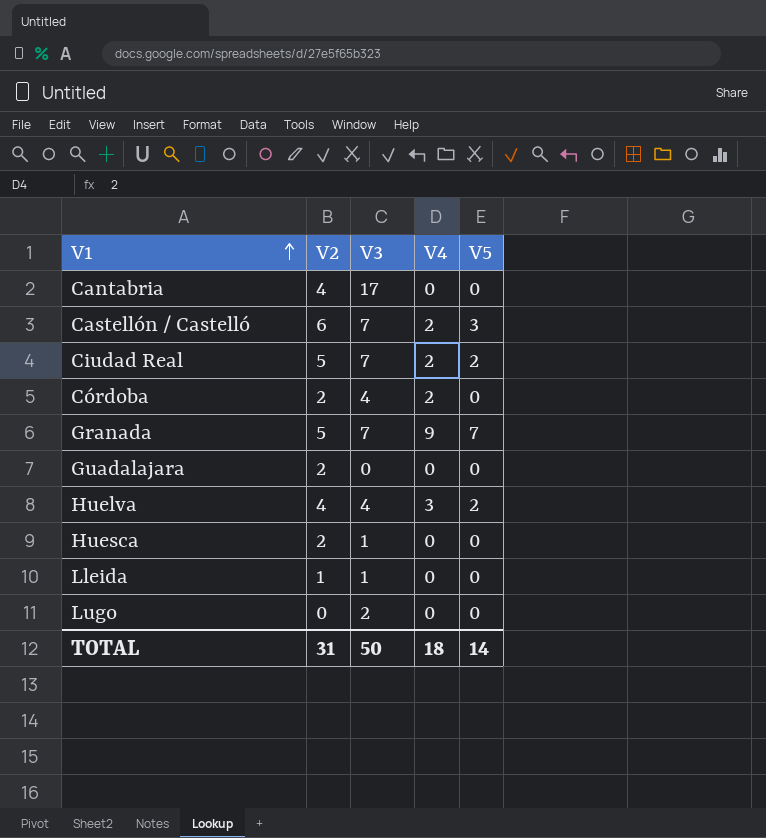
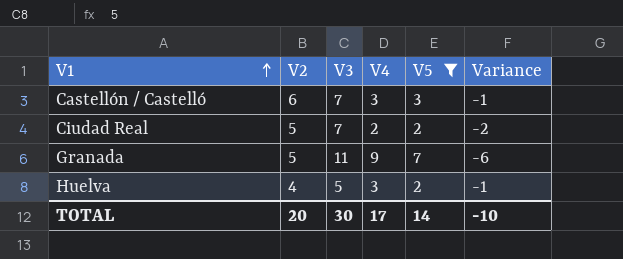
filter: none -> V5 != 0
column Variance | formula: none -> [V2] - [V3]
Castellón / Castelló | V4: 2 -> 3
Granada | V3: 7 -> 11
Huelva | V3: 4 -> 5
TOTAL | V2: 31 -> 20
TOTAL | V3: 50 -> 30
TOTAL | V4: 18 -> 17

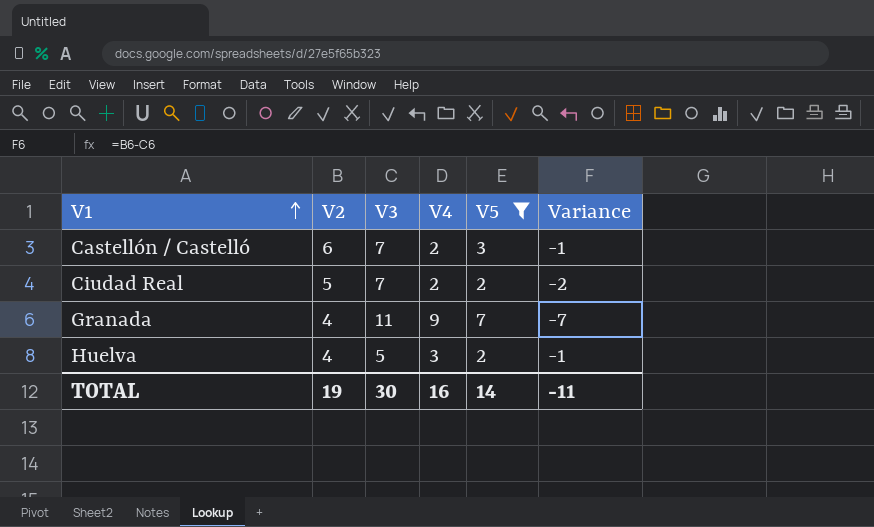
Castellón / Castelló | V4: 3 -> 2
Granada | V2: 5 -> 4
Granada | Variance: -6 -> -7
TOTAL | V2: 20 -> 19
TOTAL | V4: 17 -> 16
TOTAL | Variance: -10 -> -11

